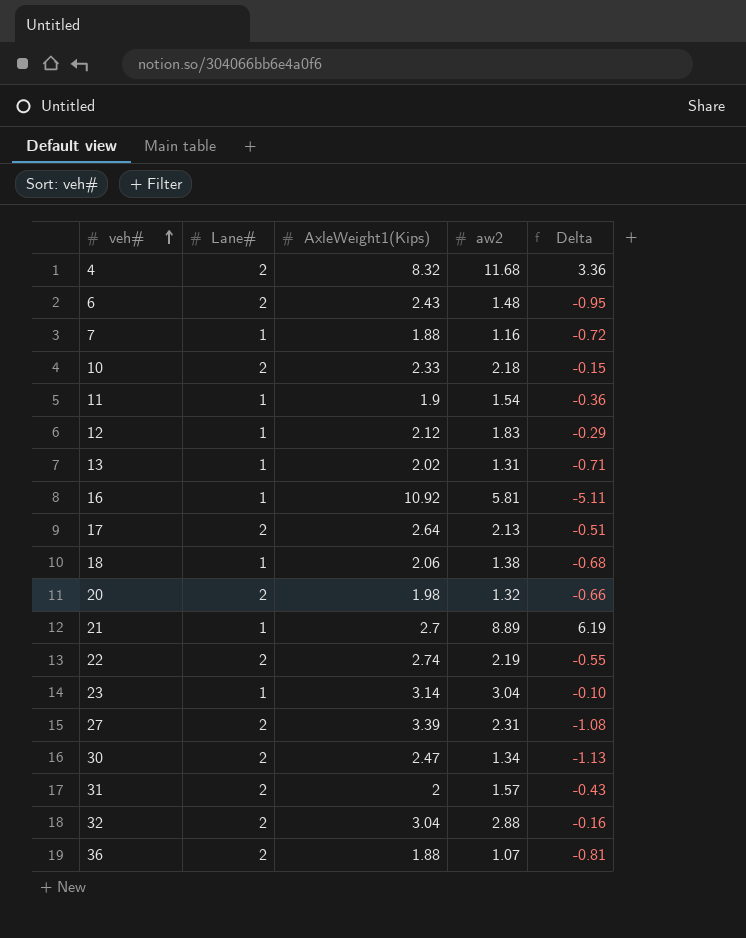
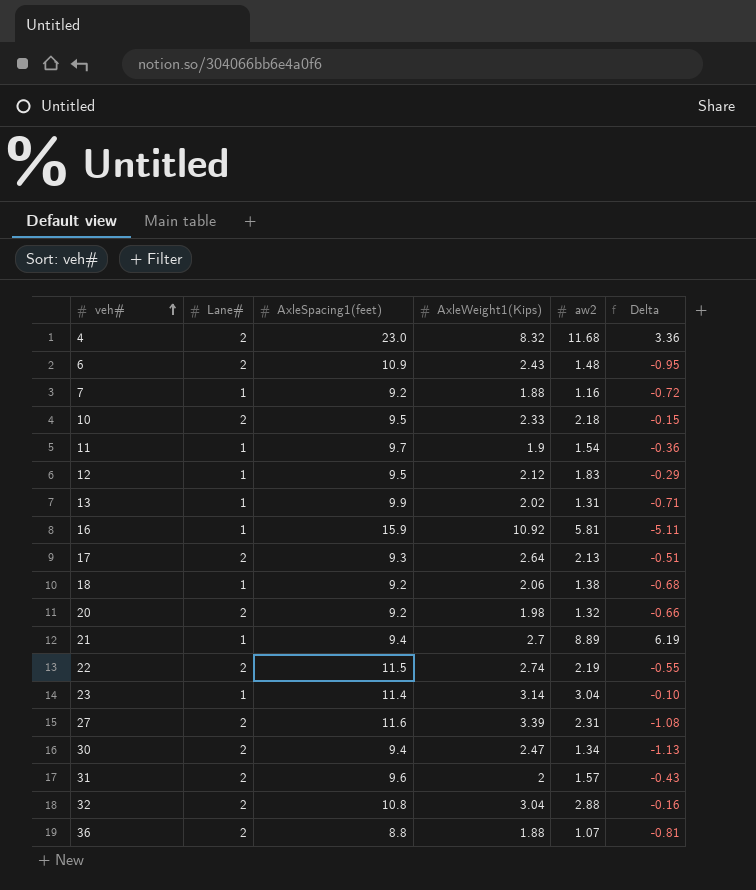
column AxleSpacing1(feet) | position: none -> 3

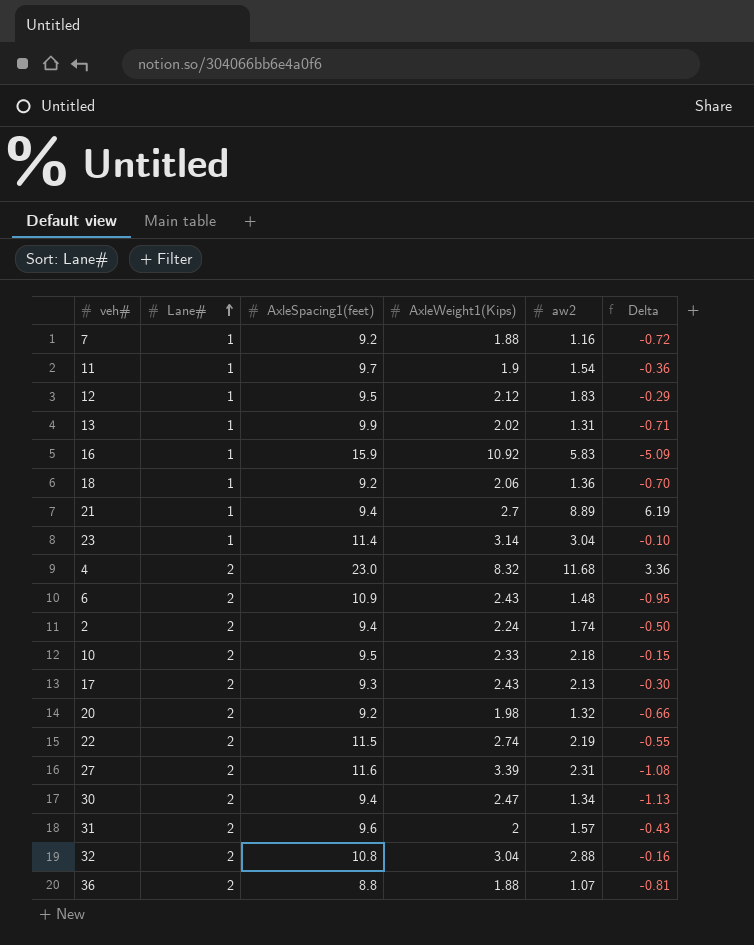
row order: veh# ascending -> Lane# ascending
16 | aw2: 5.81 -> 5.83
16 | Delta: -5.11 -> -5.09
18 | aw2: 1.38 -> 1.36
18 | Delta: -0.68 -> -0.70
row 2: none -> 2 | 9.4 | 2.24 | 1.74 | -0.50
17 | AxleWeight1(Kips): 2.64 -> 2.43
17 | Delta: -0.51 -> -0.30

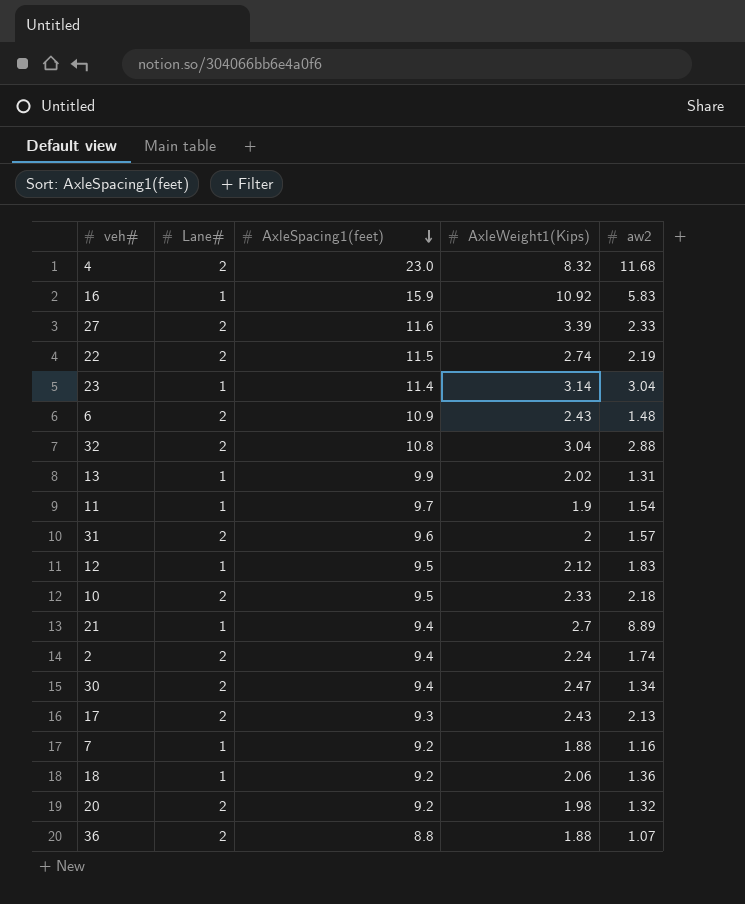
row order: Lane# ascending -> AxleSpacing1(feet) descending
column Delta | formula: [aw2] - [AxleWeight1(Kips)] -> none
27 | aw2: 2.31 -> 2.33

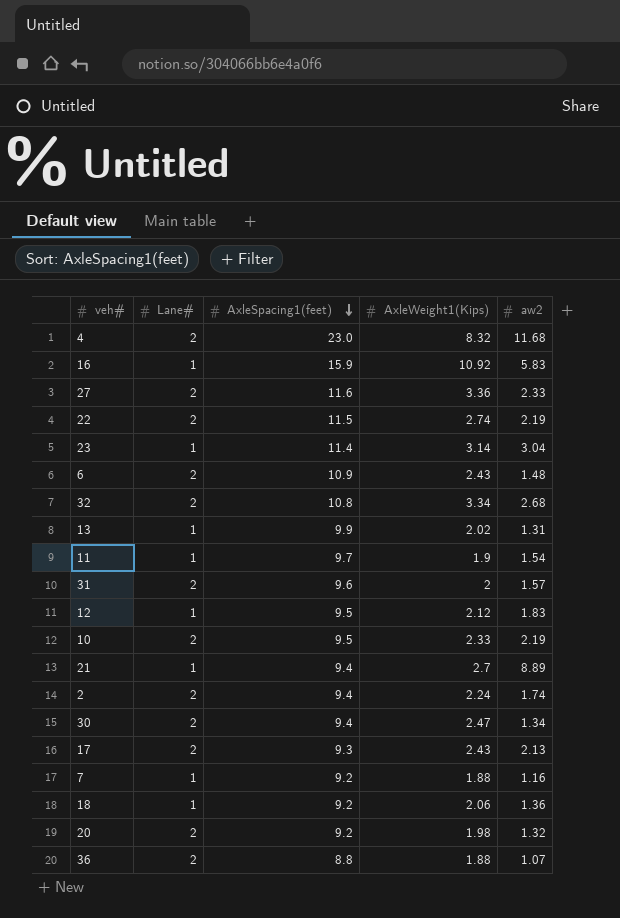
27 | AxleWeight1(Kips): 3.39 -> 3.36
32 | AxleWeight1(Kips): 3.04 -> 3.34
32 | aw2: 2.88 -> 2.68
10 | aw2: 2.18 -> 2.19

